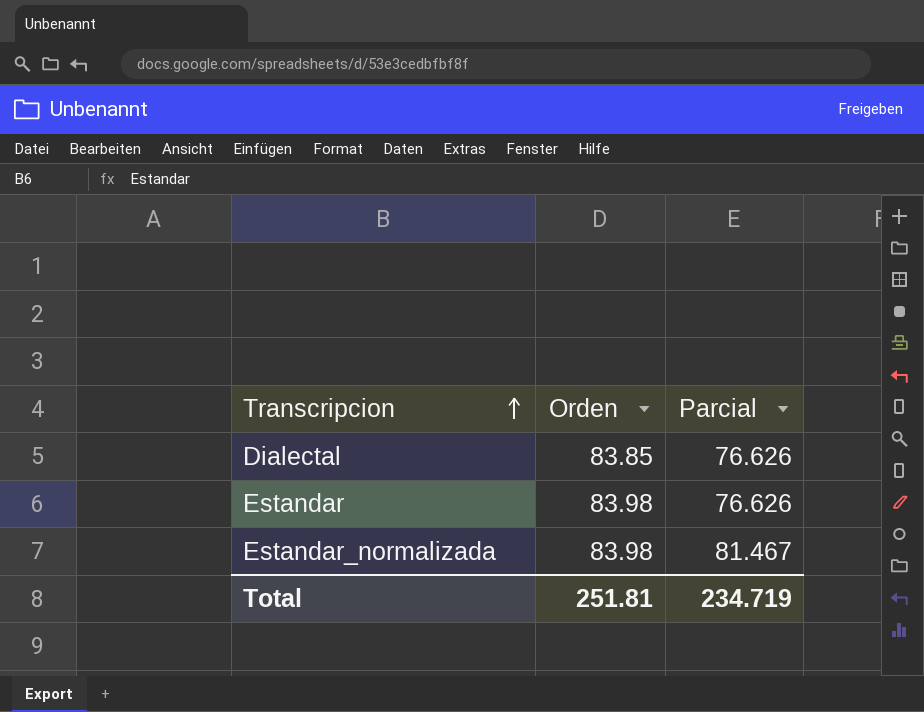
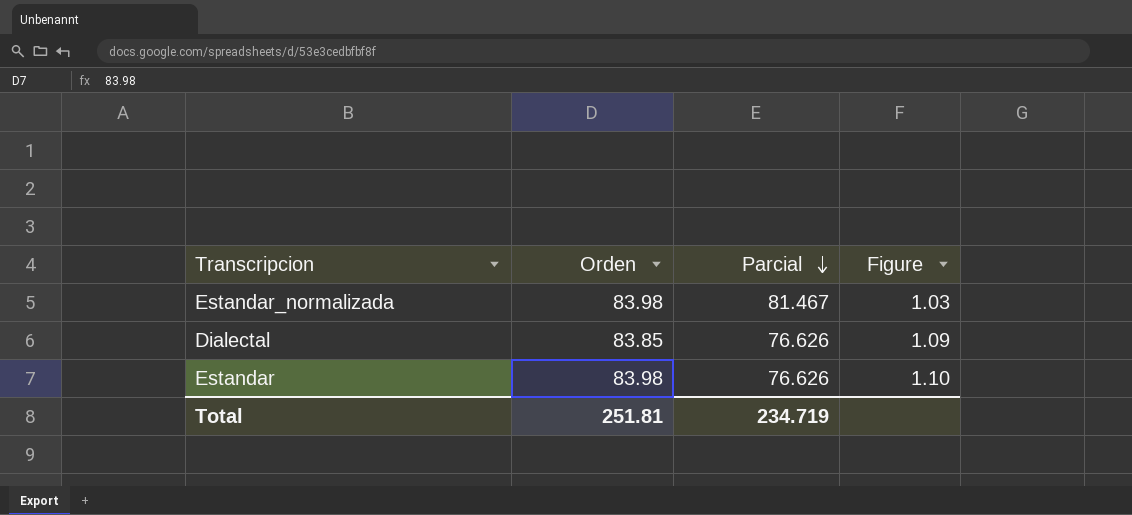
row order: Transcripcion ascending -> Parcial descending
column Figure | formula: none -> [Orden] / [Parcial]

